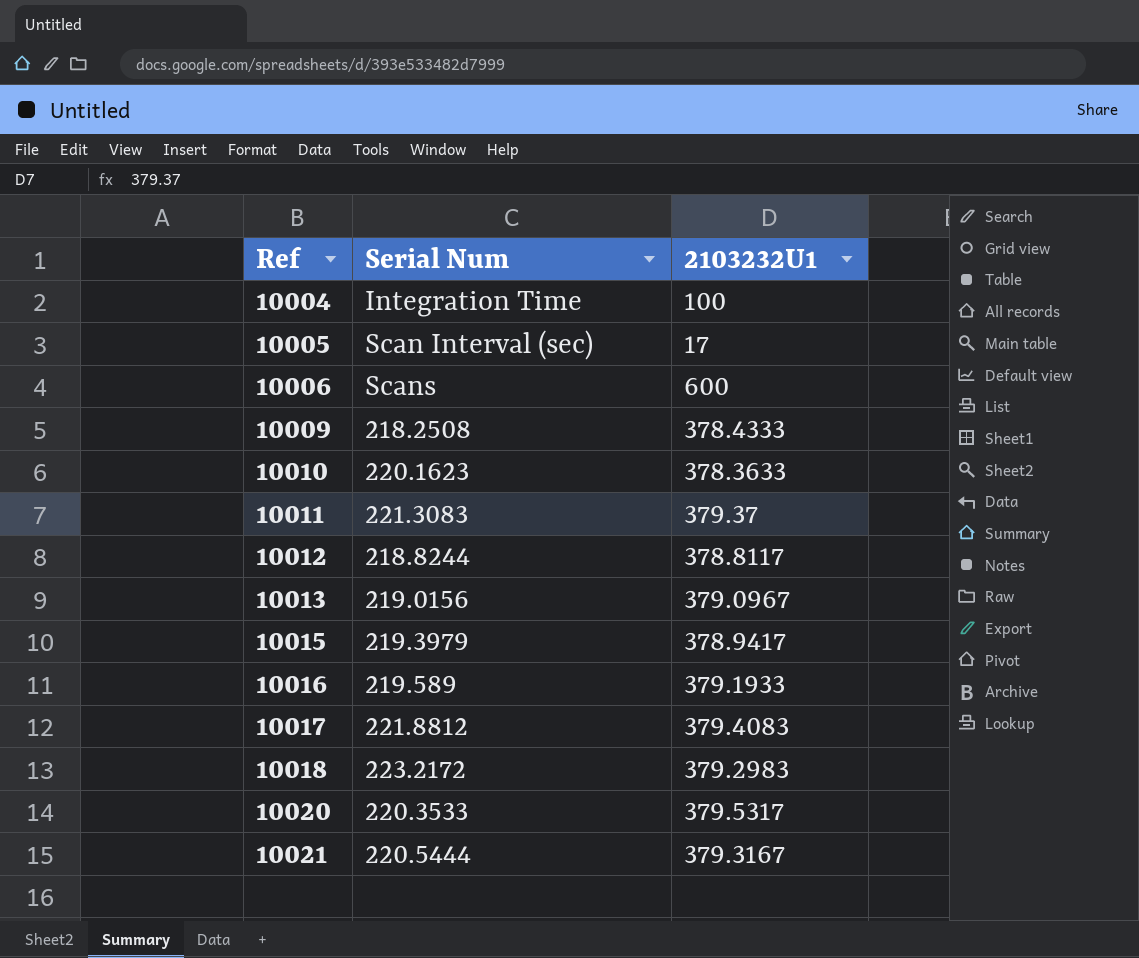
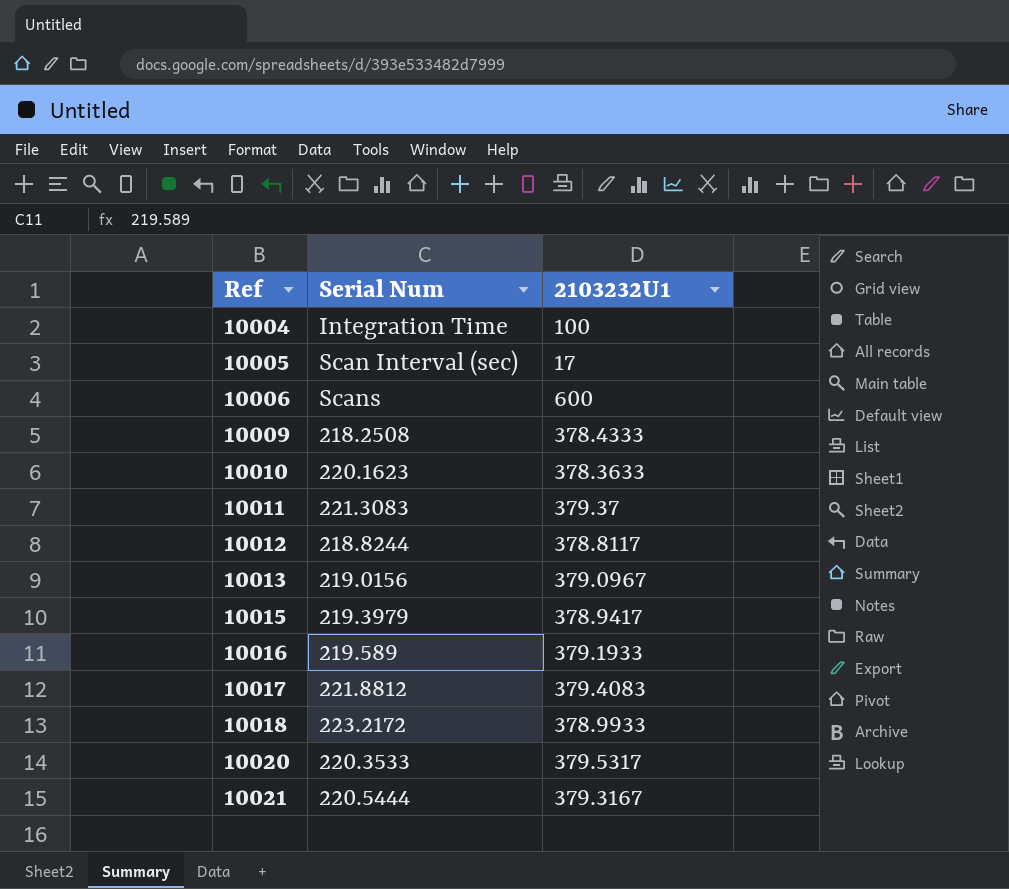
10018 | 2103232U1: 379.2983 -> 378.9933

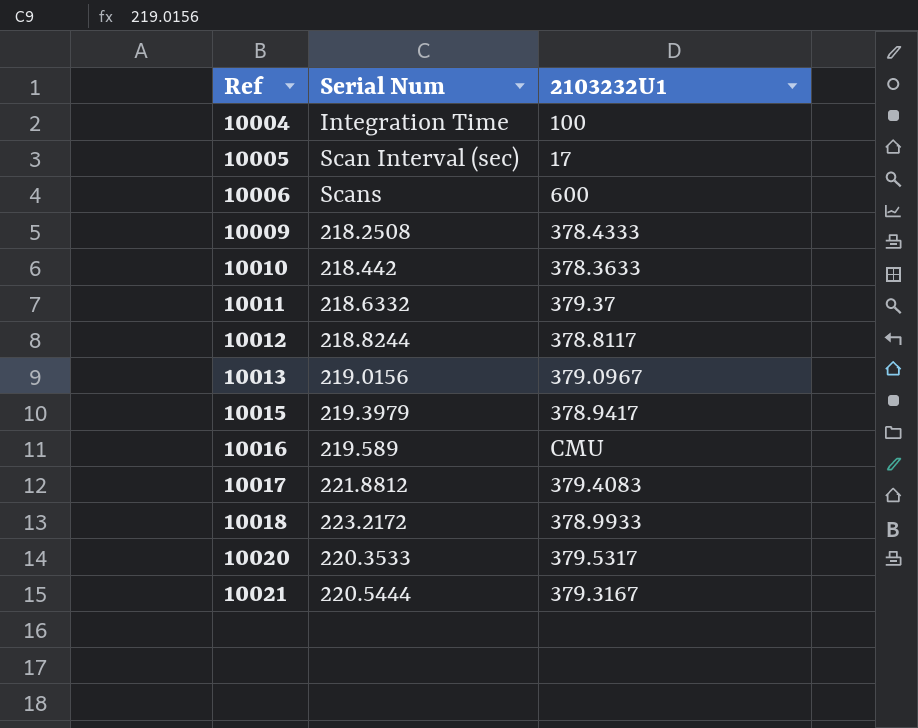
10010 | Serial Num: 220.1623 -> 218.442
10011 | Serial Num: 221.3083 -> 218.6332
10016 | 2103232U1: 379.1933 -> CMU

